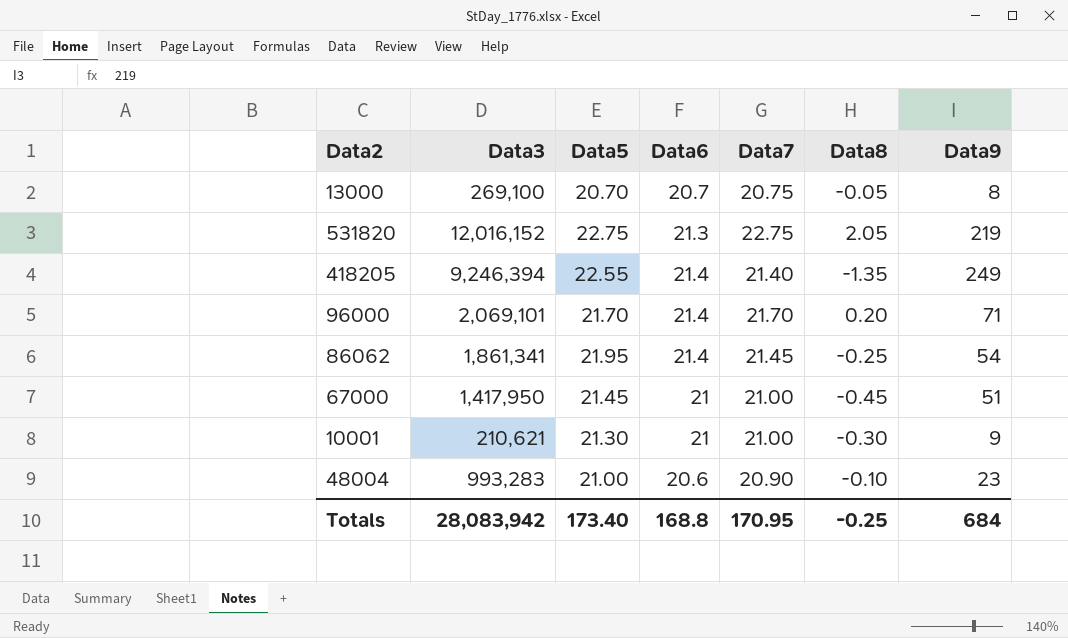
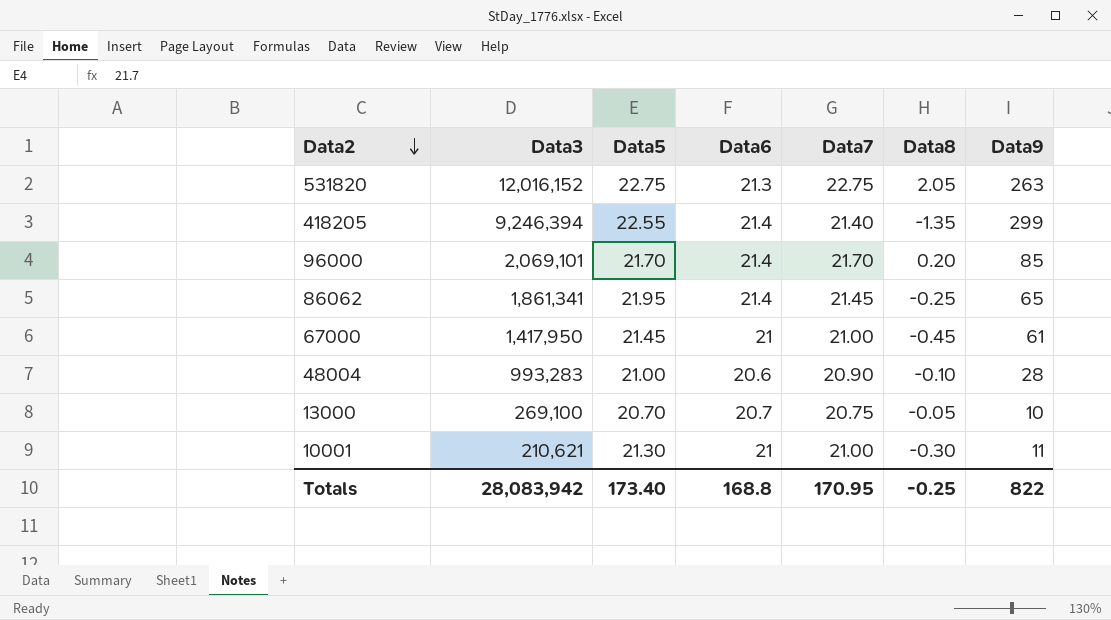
row order: none -> Data2 descending
531820 | Data9: 219 -> 263
418205 | Data9: 249 -> 299
96000 | Data9: 71 -> 85
86062 | Data9: 54 -> 65
67000 | Data9: 51 -> 61
48004 | Data9: 23 -> 28
13000 | Data9: 8 -> 10
10001 | Data9: 9 -> 11
Totals | Data9: 684 -> 822

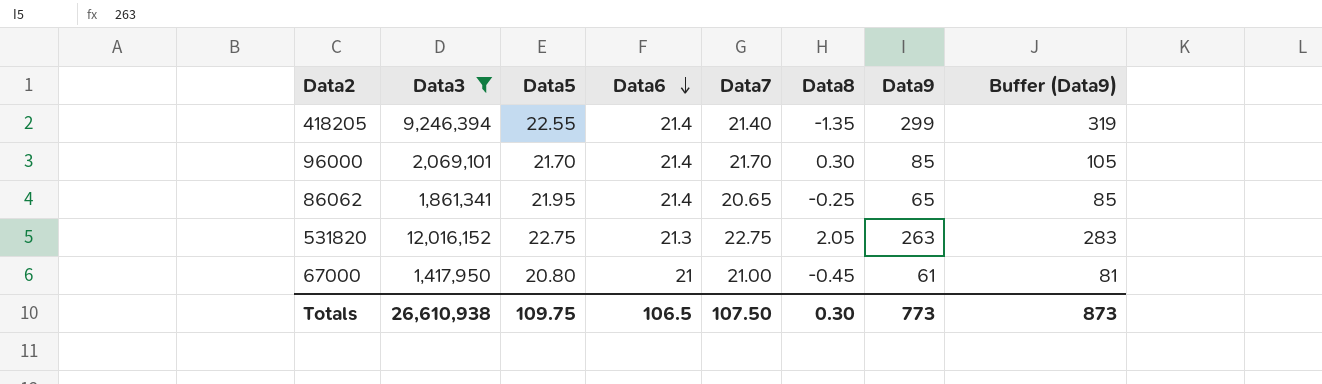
filter: none -> Data3 >= 1,417,950
row order: Data2 descending -> Data6 descending
column Buffer (Data9) | formula: none -> [Data9] + 20
96000 | Data8: 0.20 -> 0.30
86062 | Data7: 21.45 -> 20.65
67000 | Data5: 21.45 -> 20.80
Totals | Data3: 28,083,942 -> 26,610,938
Totals | Data5: 173.40 -> 109.75
Totals | Data6: 168.8 -> 106.5
Totals | Data7: 170.95 -> 107.50
Totals | Data8: -0.25 -> 0.30
Totals | Data9: 822 -> 773

